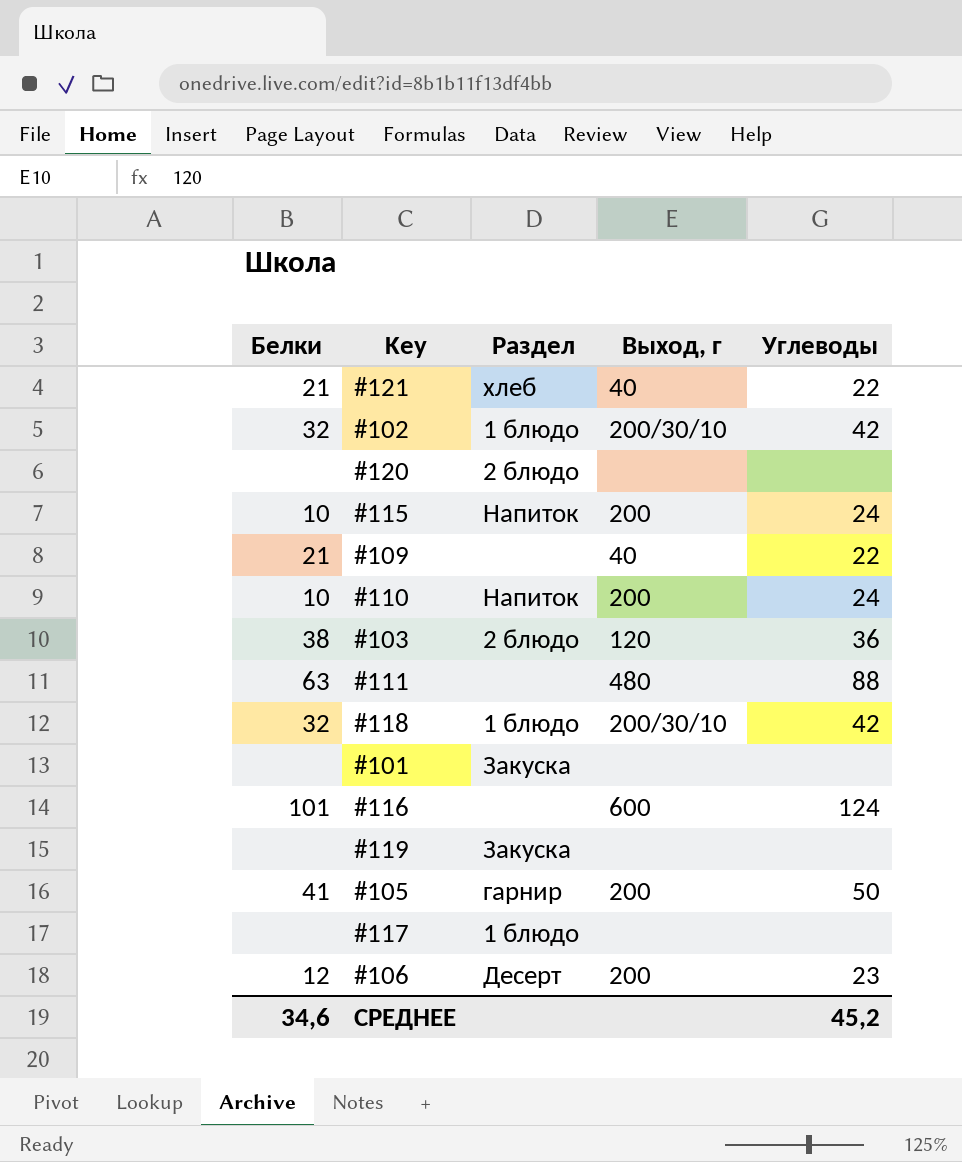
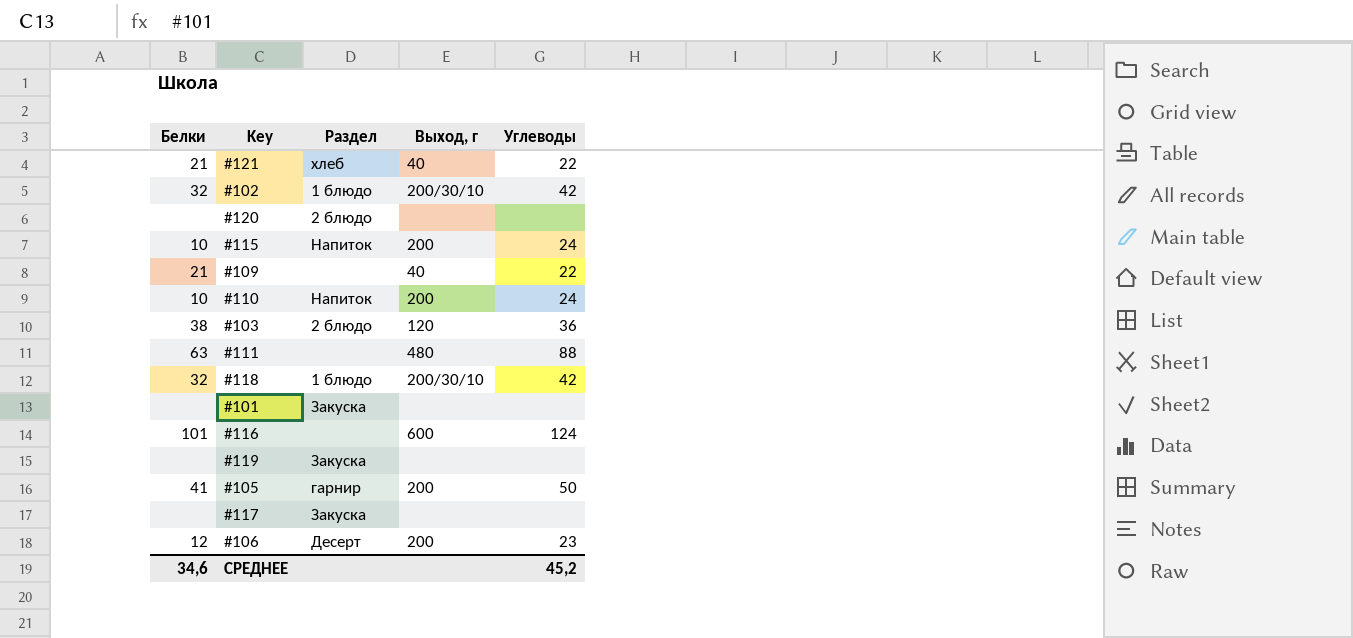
#117 | Раздел: 1 блюдо -> Закуска

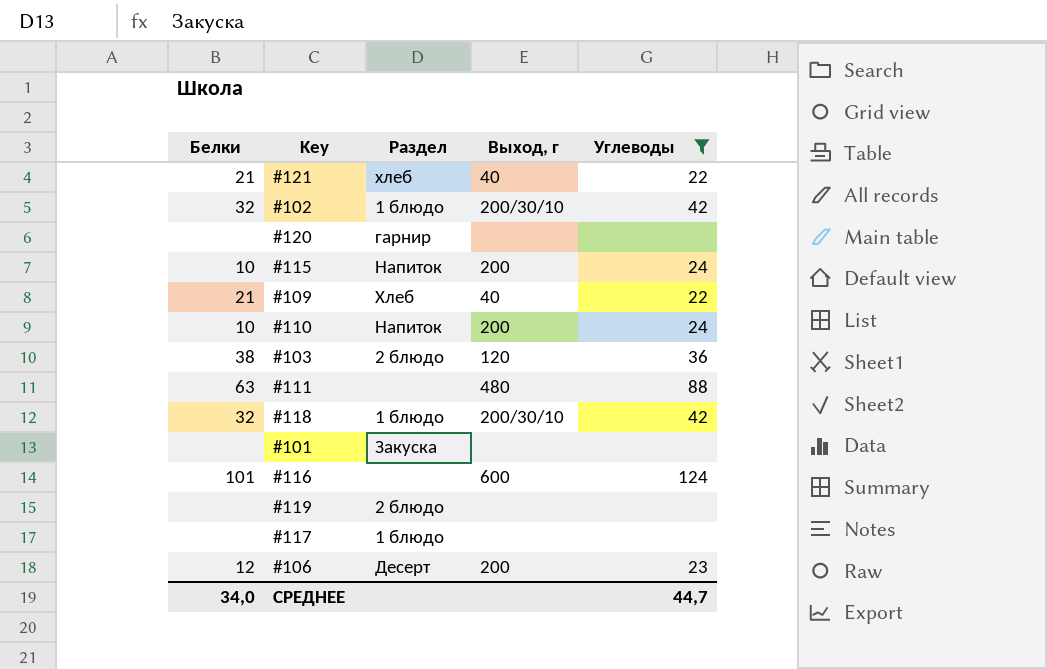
filter: none -> Углеводы != 50
#120 | Раздел: 2 блюдо -> гарнир
#109 | Раздел: none -> Хлеб
#119 | Раздел: Закуска -> 2 блюдо
#117 | Раздел: Закуска -> 1 блюдо
СРЕДНЕЕ | Белки: 34,6 -> 34,0
СРЕДНЕЕ | Углеводы: 45,2 -> 44,7

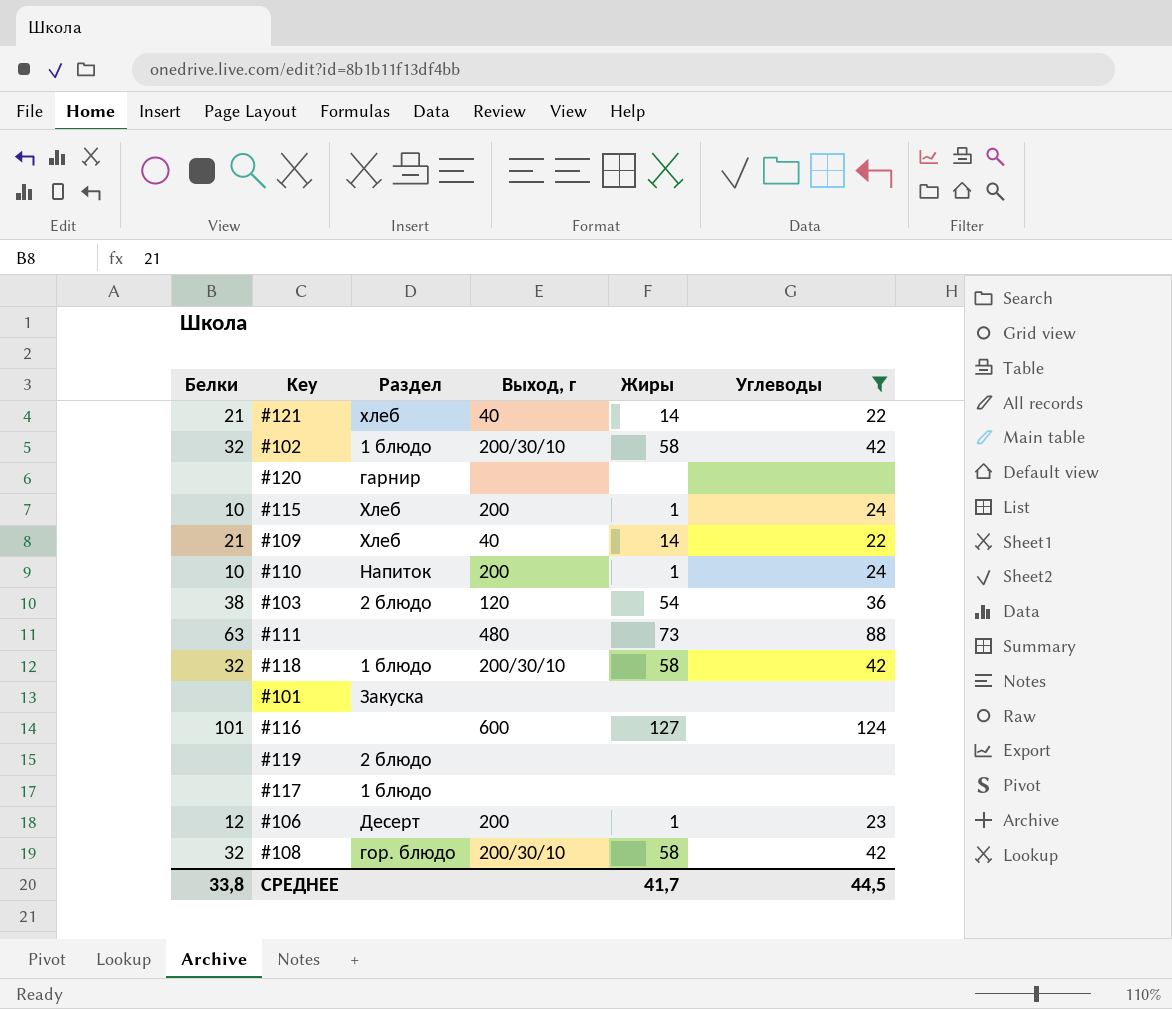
column Жиры | position: none -> 5
#115 | Раздел: Напиток -> Хлеб
row #108: none -> 32 | гор. блюдо | 200/30/10 | 58 | 42
СРЕДНЕЕ | Белки: 34,0 -> 33,8
СРЕДНЕЕ | Углеводы: 44,7 -> 44,5

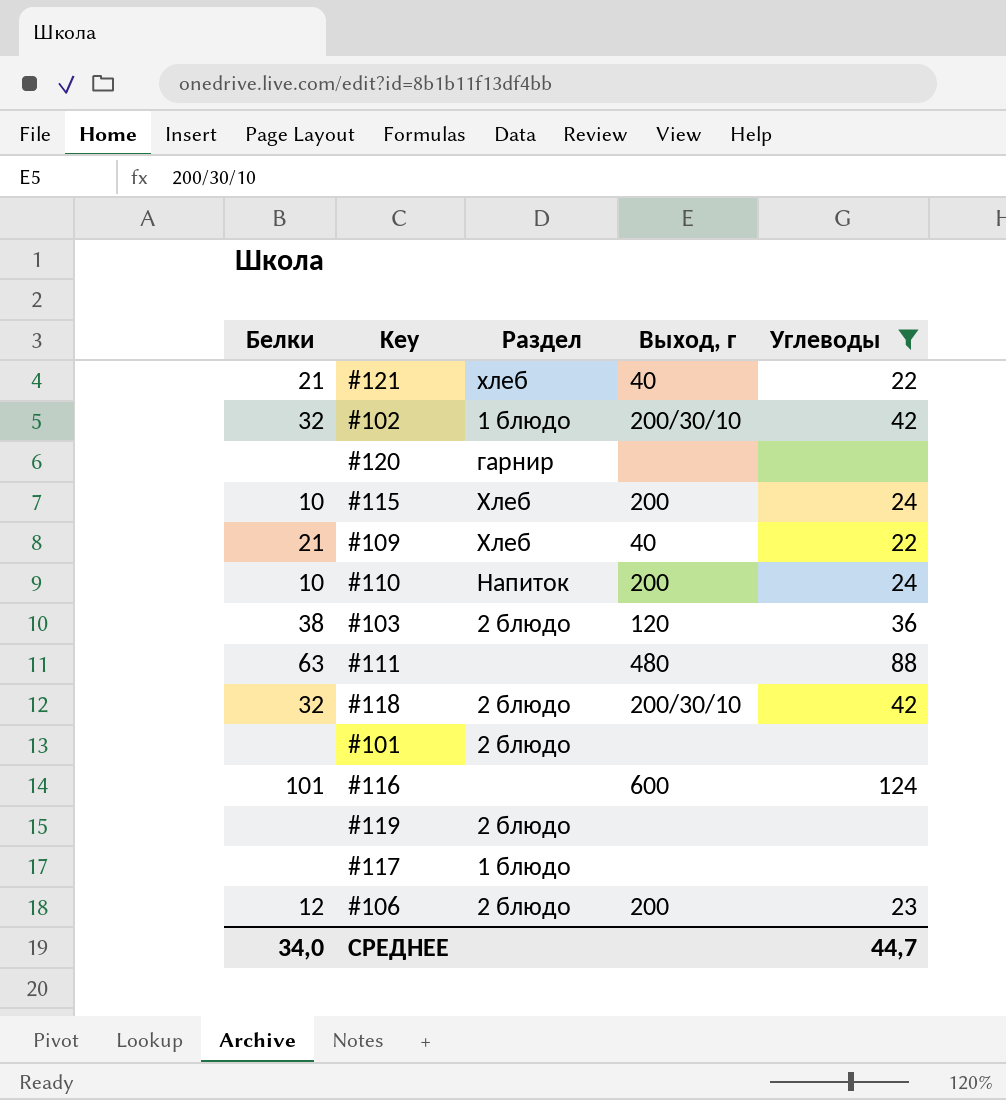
column Жиры | position: 5 -> none
row #108: 32 | гор. блюдо | 200/30/10 | 58 | 42 -> none
#118 | Раздел: 1 блюдо -> 2 блюдо
#101 | Раздел: Закуска -> 2 блюдо
#106 | Раздел: Десерт -> 2 блюдо
СРЕДНЕЕ | Белки: 33,8 -> 34,0
СРЕДНЕЕ | Углеводы: 44,5 -> 44,7

